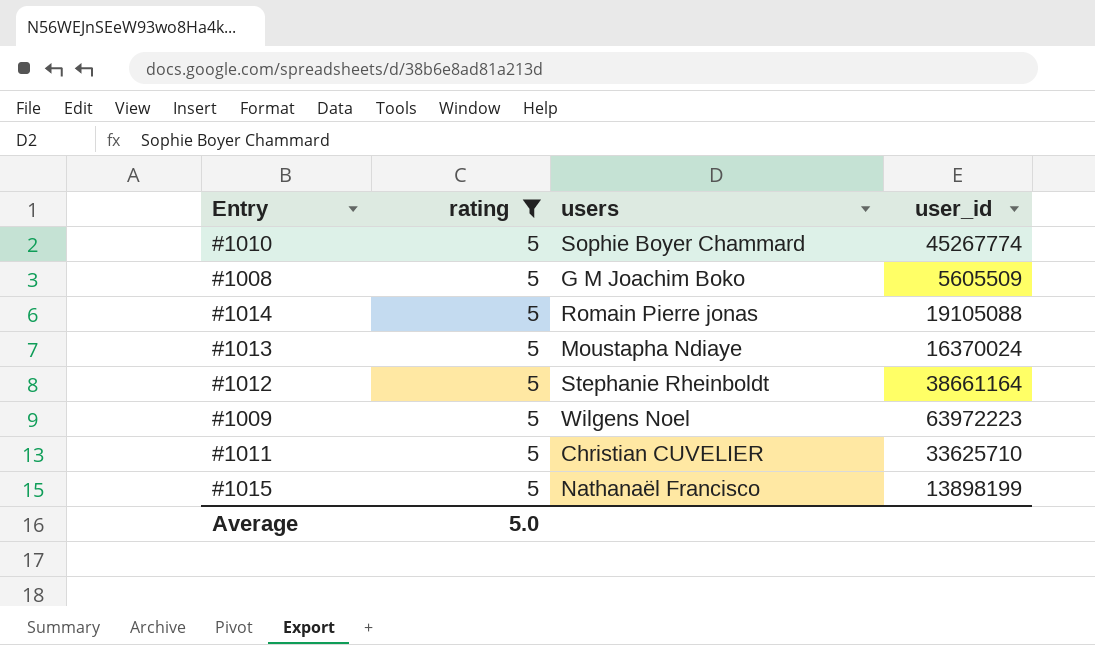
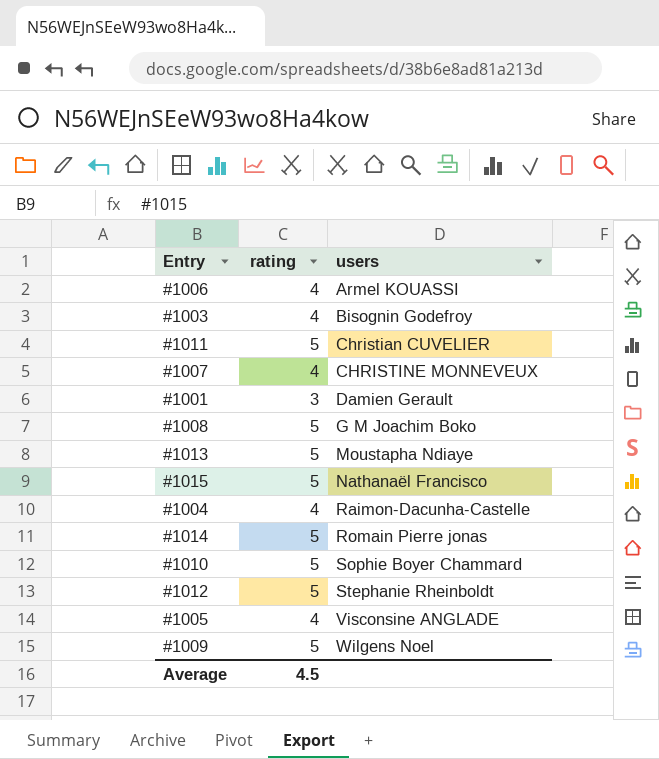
filter: rating = 5 -> none
row order: none -> users ascending
column user_id | position: 4 -> none
Average | rating: 5.0 -> 4.5

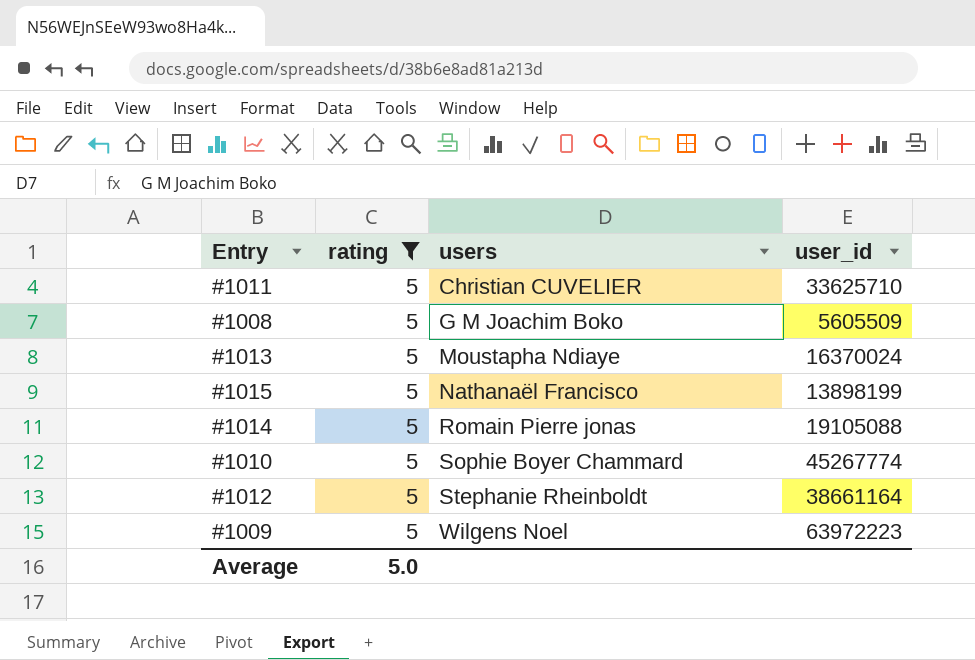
filter: none -> rating = 5
column user_id | position: none -> 4
Average | rating: 4.5 -> 5.0

